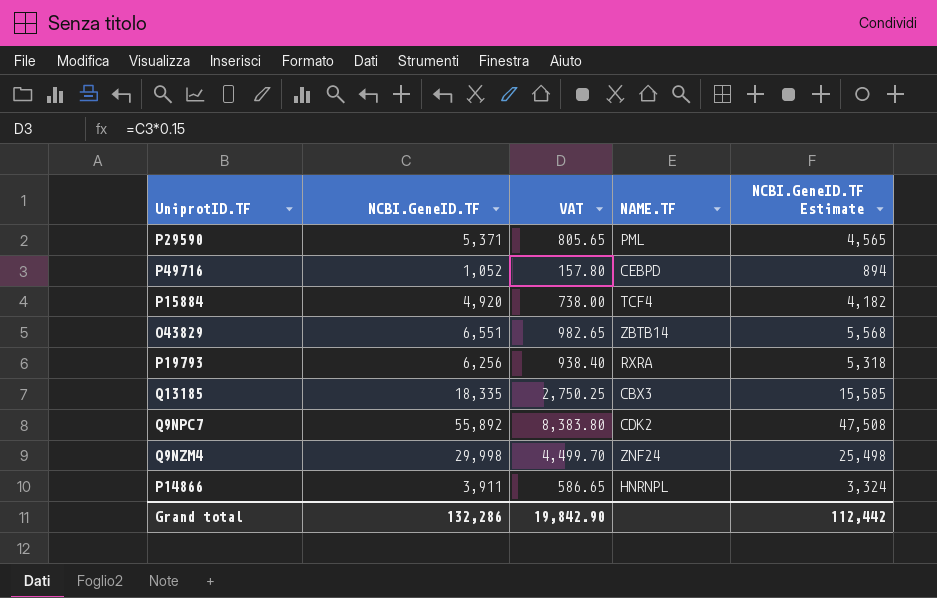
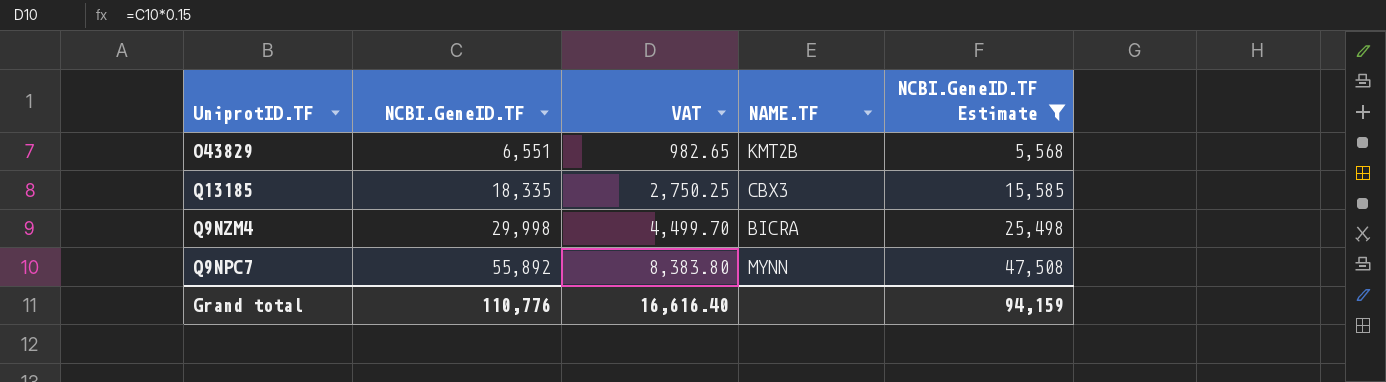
filter: none -> NCBI.GeneID.TF Estimate >= 5,568
row order: none -> NCBI.GeneID.TF ascending
O43829 | NAME.TF: ZBTB14 -> KMT2B
Q9NZM4 | NAME.TF: ZNF24 -> BICRA
Q9NPC7 | NAME.TF: CDK2 -> MYNN
Grand total | NCBI.GeneID.TF: 132,286 -> 110,776
Grand total | VAT: 19,842.90 -> 16,616.40
Grand total | NCBI.GeneID.TF Estimate: 112,442 -> 94,159

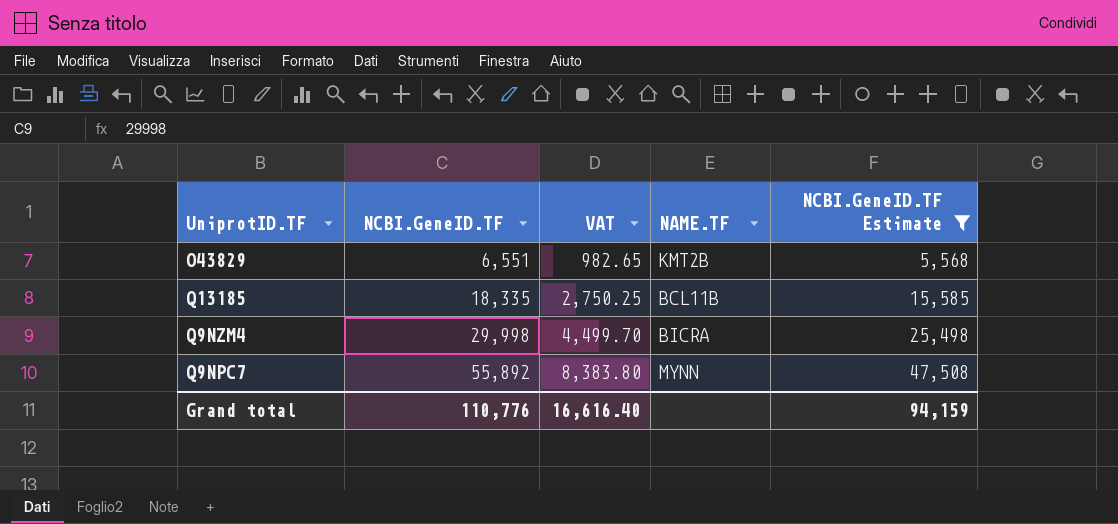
Q13185 | NAME.TF: CBX3 -> BCL11B

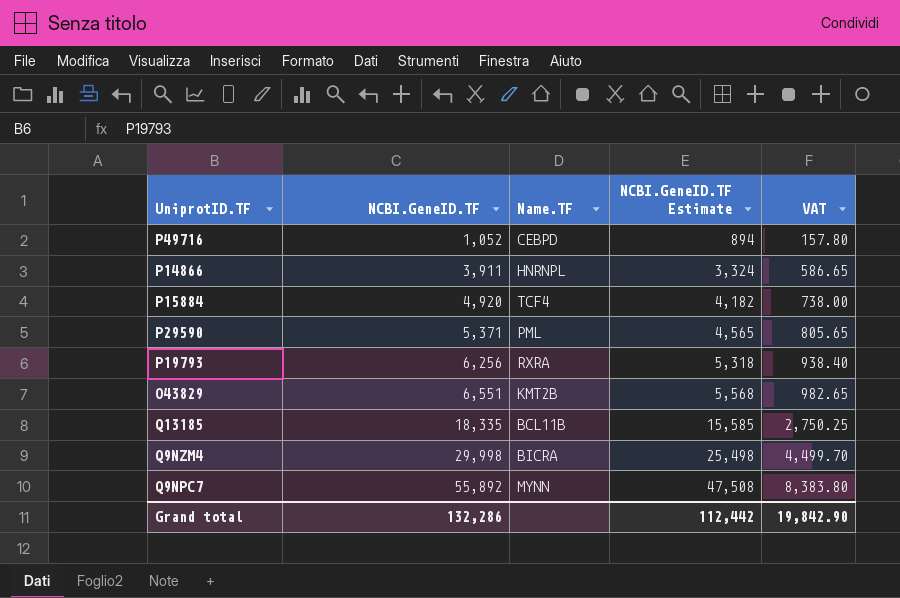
filter: NCBI.GeneID.TF Estimate >= 5,568 -> none
column name: NAME.TF -> Name.TF
column VAT | position: 3 -> 5
Grand total | NCBI.GeneID.TF: 110,776 -> 132,286
Grand total | NCBI.GeneID.TF Estimate: 94,159 -> 112,442
Grand total | VAT: 16,616.40 -> 19,842.90

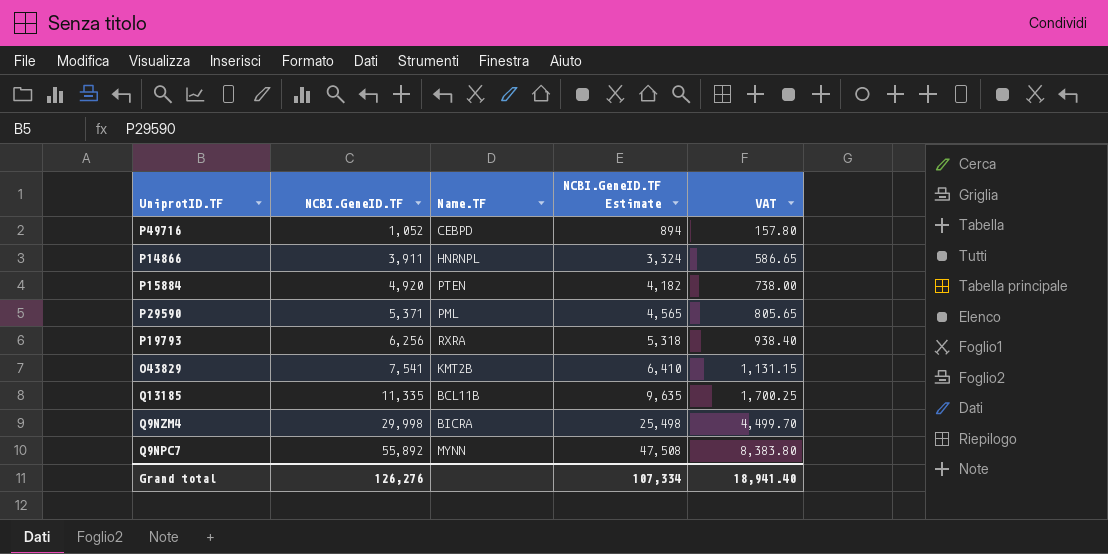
P15884 | Name.TF: TCF4 -> PTEN
O43829 | NCBI.GeneID.TF: 6,551 -> 7,541
O43829 | NCBI.GeneID.TF Estimate: 5,568 -> 6,410
O43829 | VAT: 982.65 -> 1,131.15
Q13185 | NCBI.GeneID.TF: 18,335 -> 11,335
Q13185 | NCBI.GeneID.TF Estimate: 15,585 -> 9,635
Q13185 | VAT: 2,750.25 -> 1,700.25
Grand total | NCBI.GeneID.TF: 132,286 -> 126,276
Grand total | NCBI.GeneID.TF Estimate: 112,442 -> 107,334
Grand total | VAT: 19,842.90 -> 18,941.40

